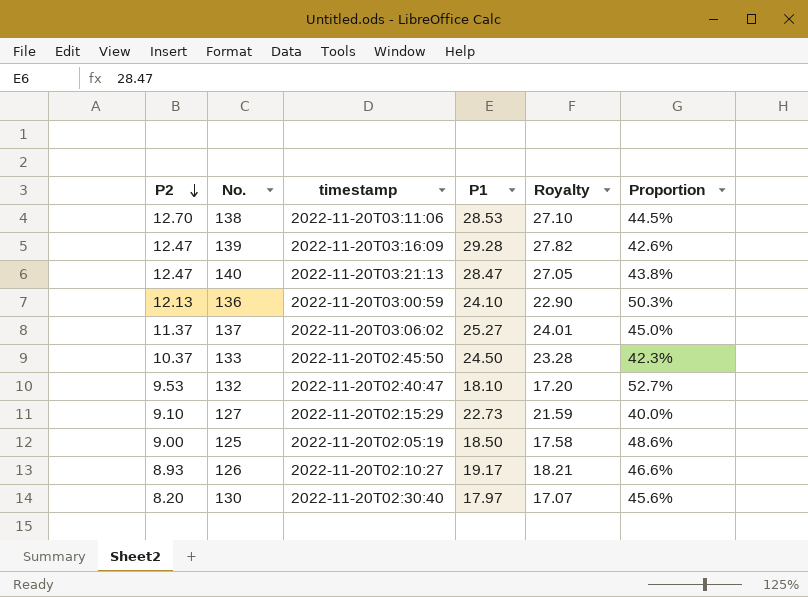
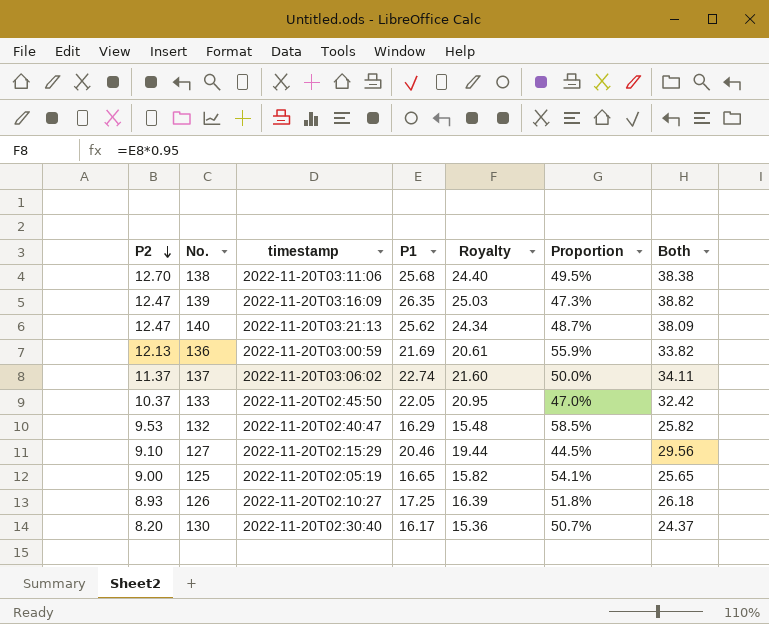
column Both | formula: none -> [P2] + [P1]
138 | P1: 28.53 -> 25.68
138 | Royalty: 27.10 -> 24.40
138 | Proportion: 44.5% -> 49.5%
139 | P1: 29.28 -> 26.35
139 | Royalty: 27.82 -> 25.03
139 | Proportion: 42.6% -> 47.3%
140 | P1: 28.47 -> 25.62
140 | Royalty: 27.05 -> 24.34
140 | Proportion: 43.8% -> 48.7%
136 | P1: 24.10 -> 21.69
136 | Royalty: 22.90 -> 20.61
136 | Proportion: 50.3% -> 55.9%
137 | P1: 25.27 -> 22.74
137 | Royalty: 24.01 -> 21.60
137 | Proportion: 45.0% -> 50.0%
133 | P1: 24.50 -> 22.05
133 | Royalty: 23.28 -> 20.95
133 | Proportion: 42.3% -> 47.0%
132 | P1: 18.10 -> 16.29
132 | Royalty: 17.20 -> 15.48
132 | Proportion: 52.7% -> 58.5%
127 | P1: 22.73 -> 20.46
127 | Royalty: 21.59 -> 19.44
127 | Proportion: 40.0% -> 44.5%
125 | P1: 18.50 -> 16.65
125 | Royalty: 17.58 -> 15.82
125 | Proportion: 48.6% -> 54.1%
126 | P1: 19.17 -> 17.25
126 | Royalty: 18.21 -> 16.39
126 | Proportion: 46.6% -> 51.8%
130 | P1: 17.97 -> 16.17
130 | Royalty: 17.07 -> 15.36
130 | Proportion: 45.6% -> 50.7%

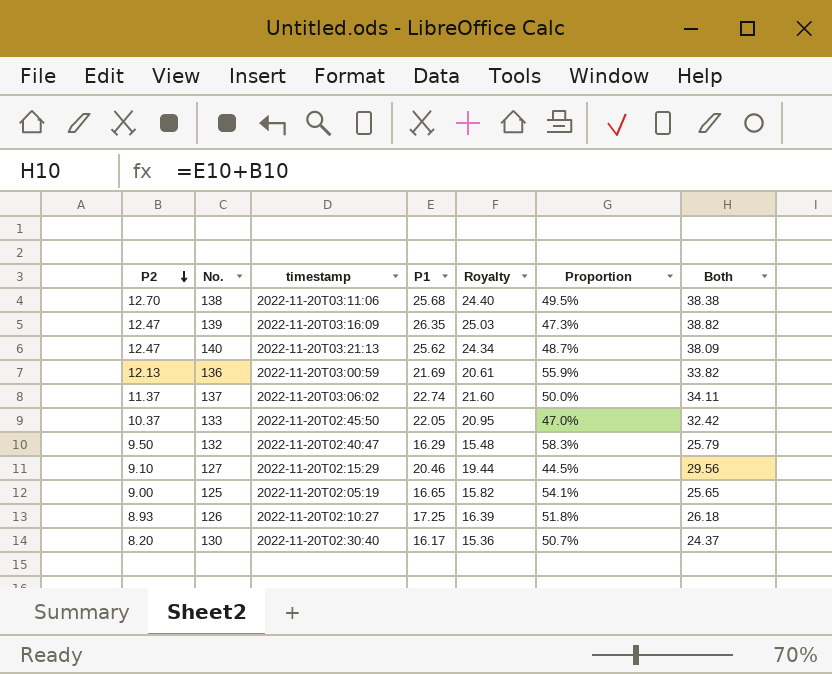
132 | P2: 9.53 -> 9.50
132 | Proportion: 58.5% -> 58.3%
132 | Both: 25.82 -> 25.79

